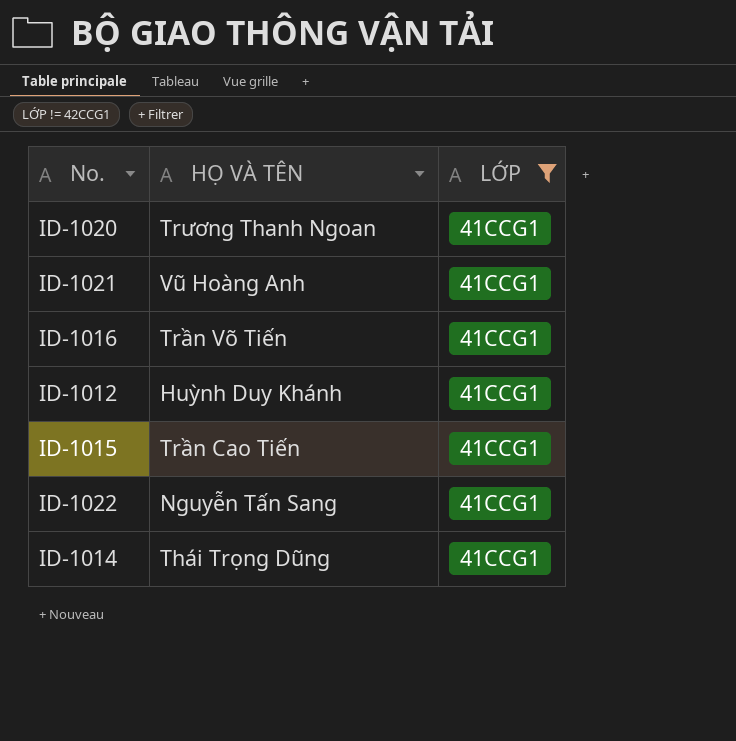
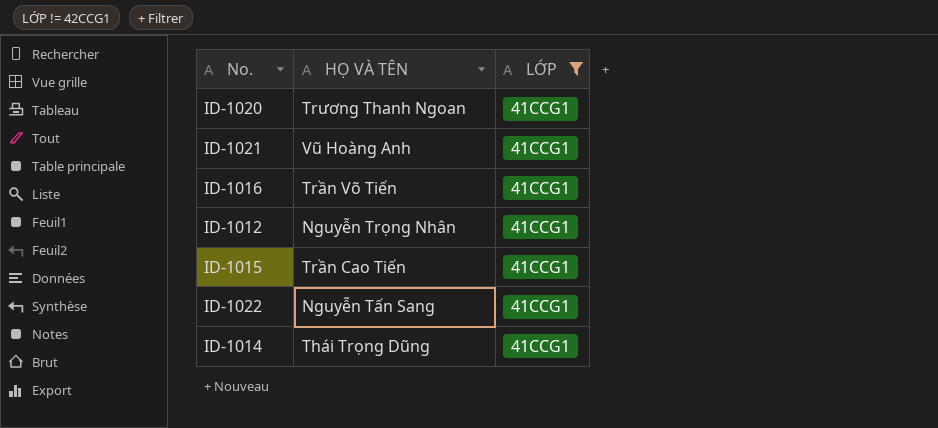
ID-1012 | HỌ VÀ TÊN: Huỳnh Duy Khánh -> Nguyễn Trọng Nhân

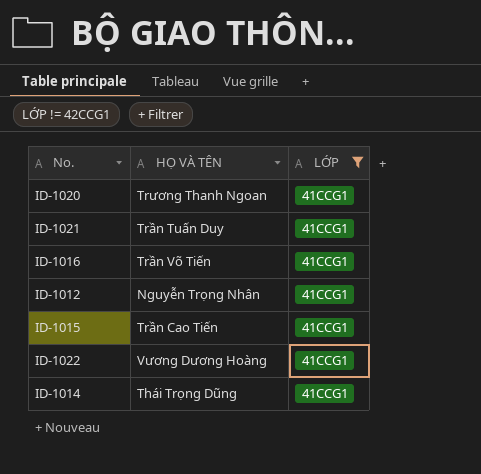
ID-1021 | HỌ VÀ TÊN: Vũ Hoàng Anh -> Trần Tuấn Duy
ID-1022 | HỌ VÀ TÊN: Nguyễn Tấn Sang -> Vương Dương Hoàng

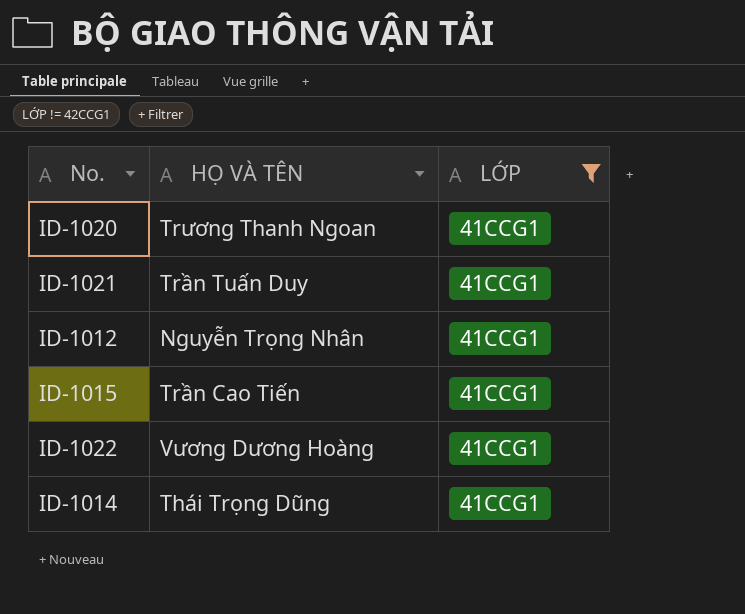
row ID-1016: Trần Võ Tiến | 41CCG1 -> none

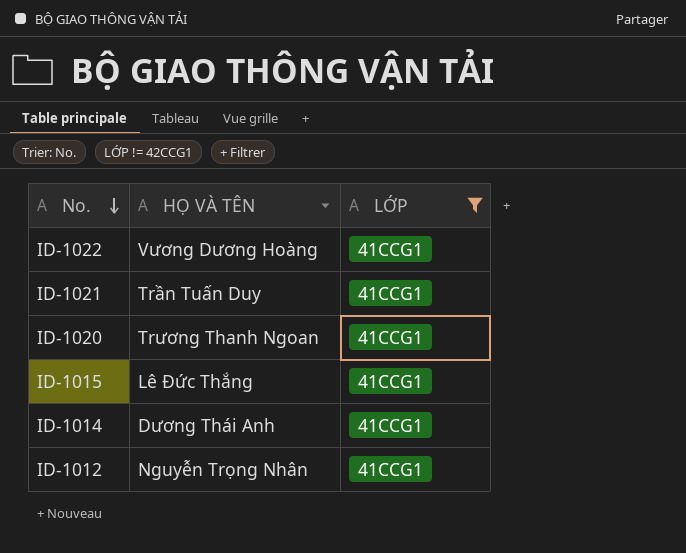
row order: none -> No. descending
ID-1015 | HỌ VÀ TÊN: Trần Cao Tiến -> Lê Đức Thắng
ID-1014 | HỌ VÀ TÊN: Thái Trọng Dũng -> Dương Thái Anh

